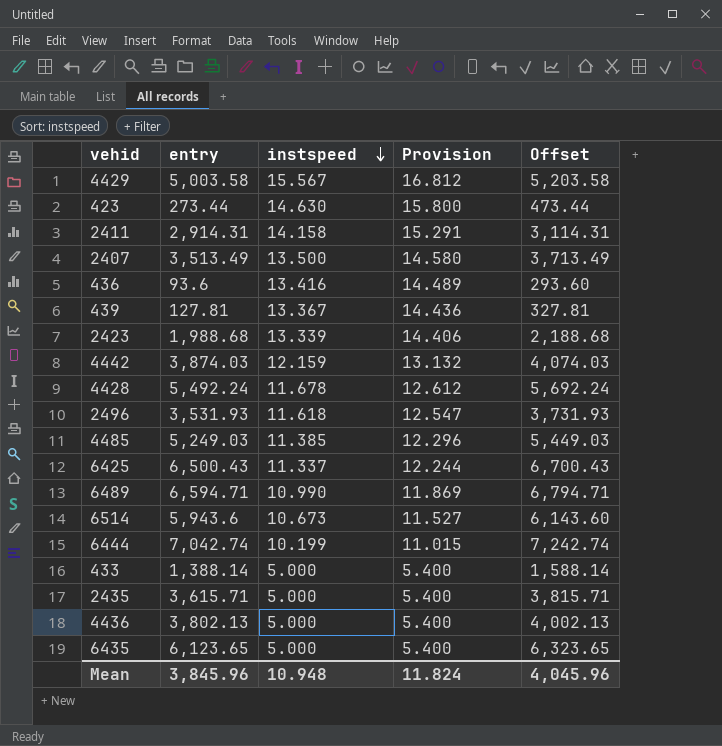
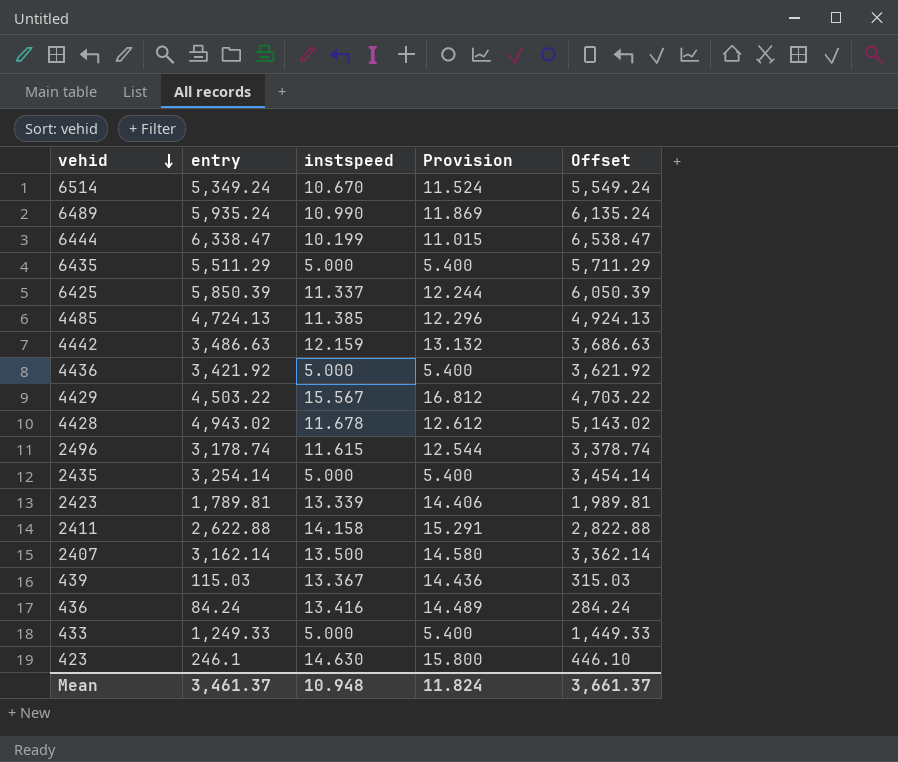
row order: instspeed descending -> vehid descending
6514 | entry: 5,943.6 -> 5,349.24
6514 | instspeed: 10.673 -> 10.670
6514 | Provision: 11.527 -> 11.524
6514 | Offset: 6,143.60 -> 5,549.24
6489 | entry: 6,594.71 -> 5,935.24
6489 | Offset: 6,794.71 -> 6,135.24
6444 | entry: 7,042.74 -> 6,338.47
6444 | Offset: 7,242.74 -> 6,538.47
6435 | entry: 6,123.65 -> 5,511.29
6435 | Offset: 6,323.65 -> 5,711.29
6425 | entry: 6,500.43 -> 5,850.39
6425 | Offset: 6,700.43 -> 6,050.39
4485 | entry: 5,249.03 -> 4,724.13
4485 | Offset: 5,449.03 -> 4,924.13
4442 | entry: 3,874.03 -> 3,486.63
4442 | Offset: 4,074.03 -> 3,686.63
4436 | entry: 3,802.13 -> 3,421.92
4436 | Offset: 4,002.13 -> 3,621.92
4429 | entry: 5,003.58 -> 4,503.22
4429 | Offset: 5,203.58 -> 4,703.22
4428 | entry: 5,492.24 -> 4,943.02
4428 | Offset: 5,692.24 -> 5,143.02
2496 | entry: 3,531.93 -> 3,178.74
2496 | instspeed: 11.618 -> 11.615
2496 | Provision: 12.547 -> 12.544
2496 | Offset: 3,731.93 -> 3,378.74
2435 | entry: 3,615.71 -> 3,254.14
2435 | Offset: 3,815.71 -> 3,454.14
2423 | entry: 1,988.68 -> 1,789.81
2423 | Offset: 2,188.68 -> 1,989.81
2411 | entry: 2,914.31 -> 2,622.88
2411 | Offset: 3,114.31 -> 2,822.88
2407 | entry: 3,513.49 -> 3,162.14
2407 | Offset: 3,713.49 -> 3,362.14
439 | entry: 127.81 -> 115.03
439 | Offset: 327.81 -> 315.03
436 | entry: 93.6 -> 84.24
436 | Offset: 293.60 -> 284.24
433 | entry: 1,388.14 -> 1,249.33
433 | Offset: 1,588.14 -> 1,449.33
423 | entry: 273.44 -> 246.1
423 | Offset: 473.44 -> 446.10
Mean | entry: 3,845.96 -> 3,461.37
Mean | Offset: 4,045.96 -> 3,661.37

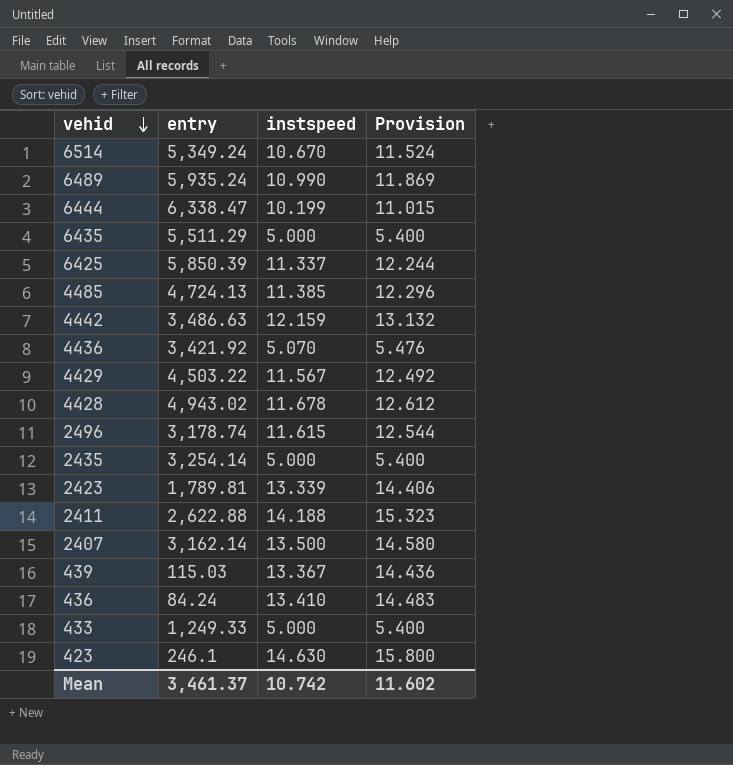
column Offset | formula: [entry] + 200 -> none
4436 | instspeed: 5.000 -> 5.070
4436 | Provision: 5.400 -> 5.476
4429 | instspeed: 15.567 -> 11.567
4429 | Provision: 16.812 -> 12.492
2411 | instspeed: 14.158 -> 14.188
2411 | Provision: 15.291 -> 15.323
436 | instspeed: 13.416 -> 13.410
436 | Provision: 14.489 -> 14.483
Mean | instspeed: 10.948 -> 10.742
Mean | Provision: 11.824 -> 11.602

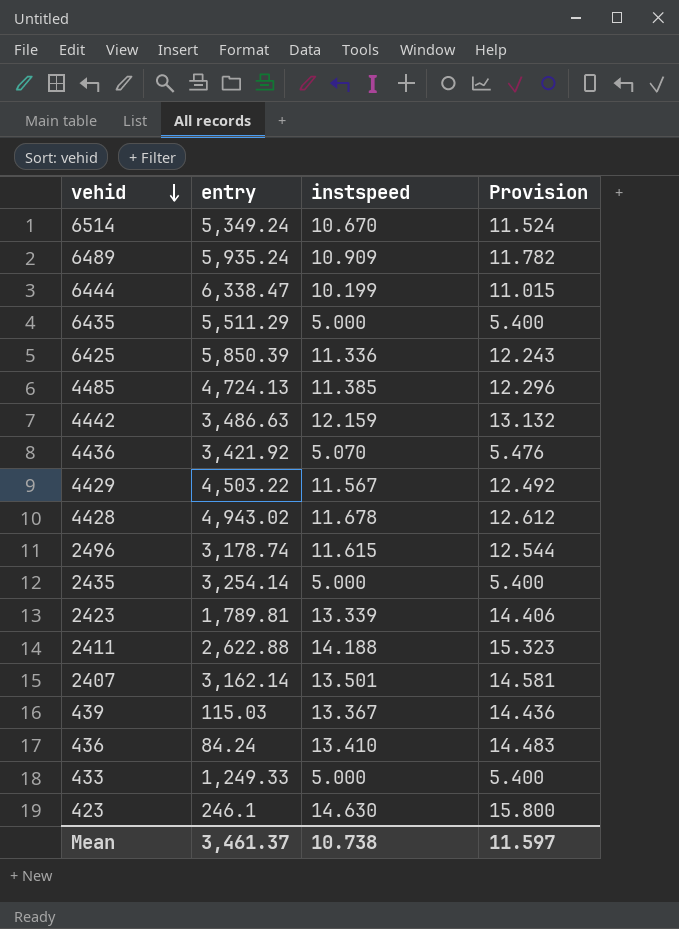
6489 | instspeed: 10.990 -> 10.909
6489 | Provision: 11.869 -> 11.782
6425 | instspeed: 11.337 -> 11.336
6425 | Provision: 12.244 -> 12.243
2407 | instspeed: 13.500 -> 13.501
2407 | Provision: 14.580 -> 14.581
Mean | instspeed: 10.742 -> 10.738
Mean | Provision: 11.602 -> 11.597

